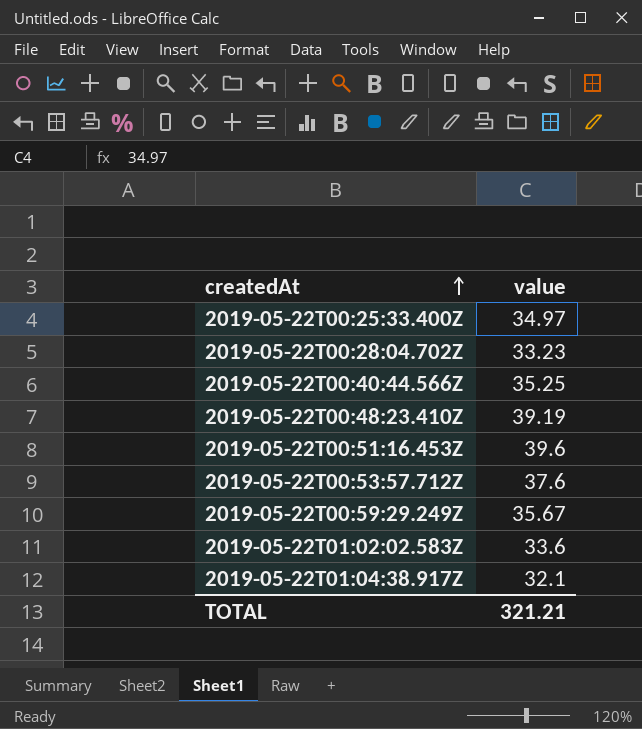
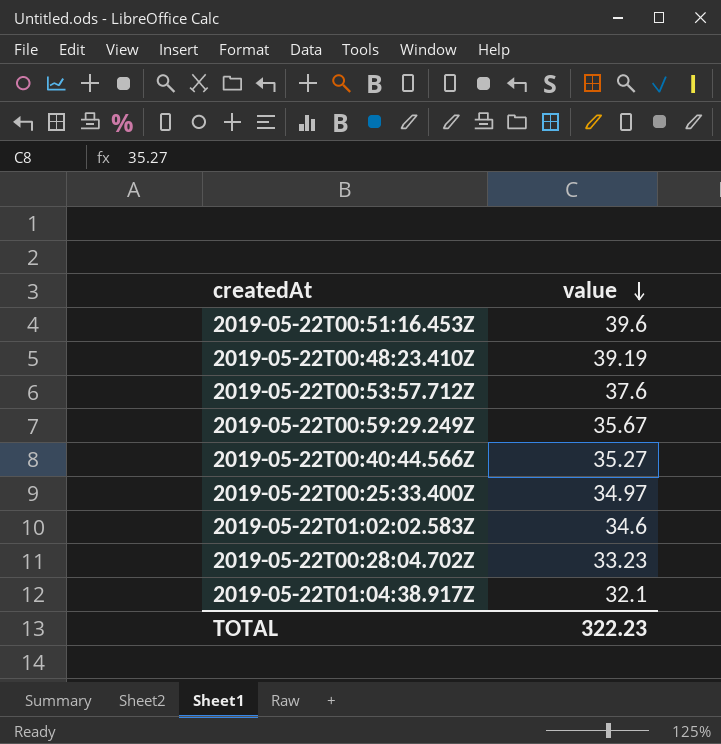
row order: createdAt ascending -> value descending
2019-05-22T00:40:44.566Z | value: 35.25 -> 35.27
2019-05-22T01:02:02.583Z | value: 33.6 -> 34.6
TOTAL | value: 321.21 -> 322.23

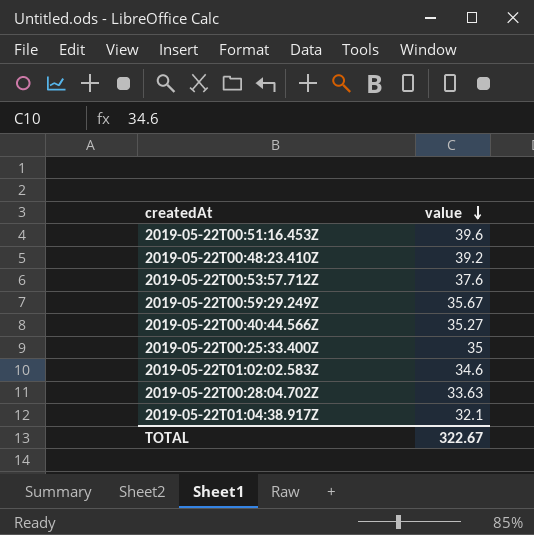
2019-05-22T00:48:23.410Z | value: 39.19 -> 39.2
2019-05-22T00:25:33.400Z | value: 34.97 -> 35
2019-05-22T00:28:04.702Z | value: 33.23 -> 33.63
TOTAL | value: 322.23 -> 322.67

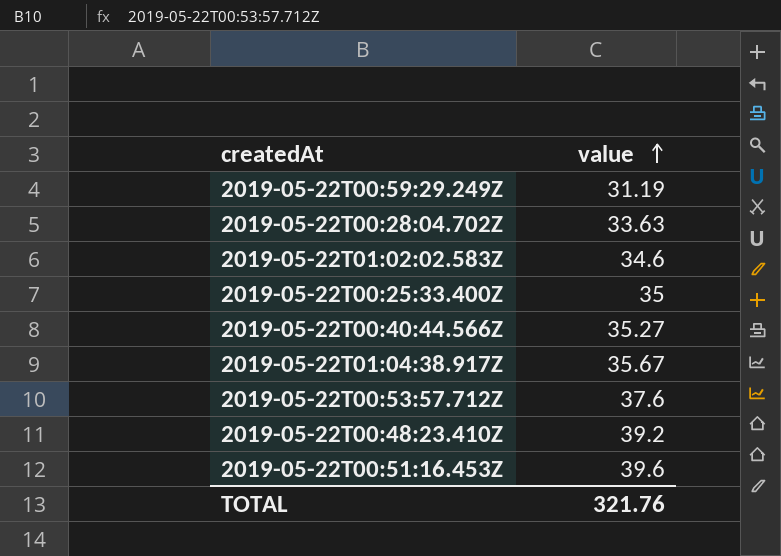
row order: value descending -> value ascending
2019-05-22T00:59:29.249Z | value: 35.67 -> 31.19
2019-05-22T01:04:38.917Z | value: 32.1 -> 35.67
TOTAL | value: 322.67 -> 321.76

